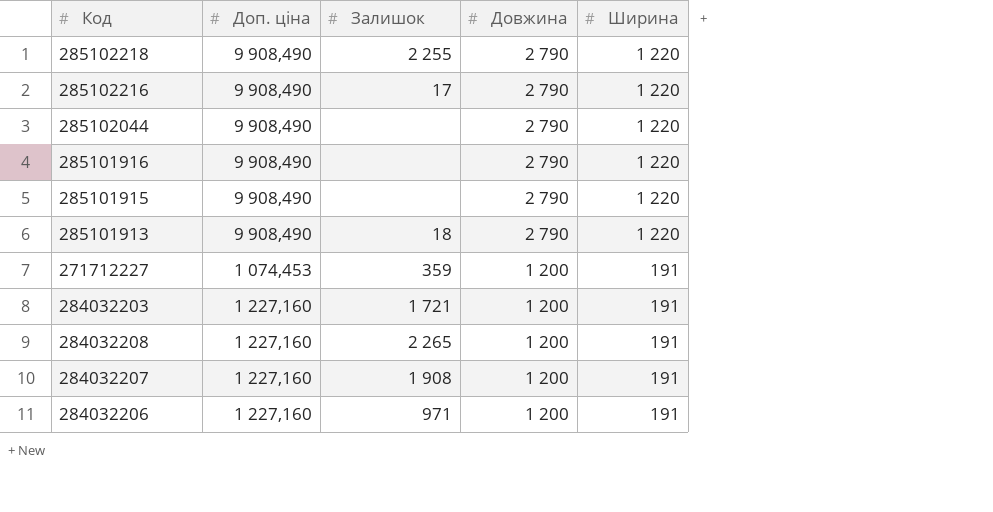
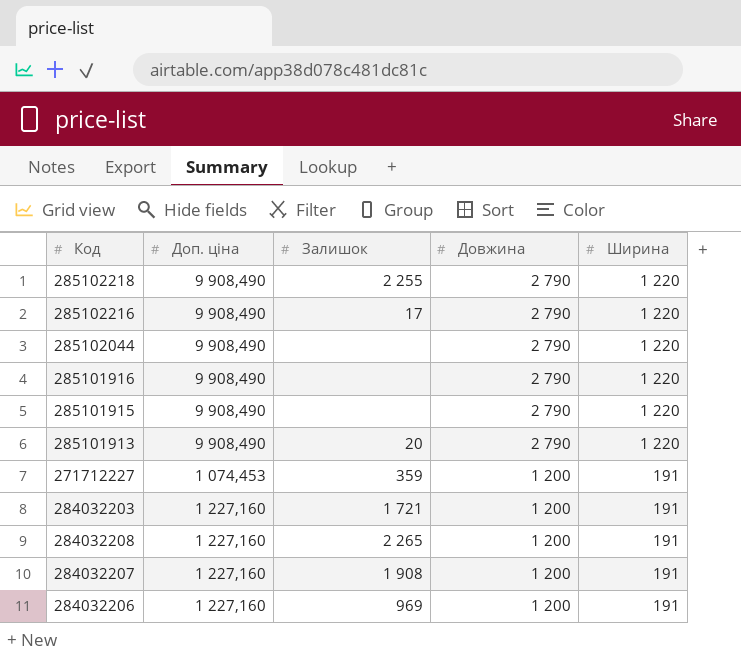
285101913 | Залишок: 18 -> 20
284032206 | Залишок: 971 -> 969

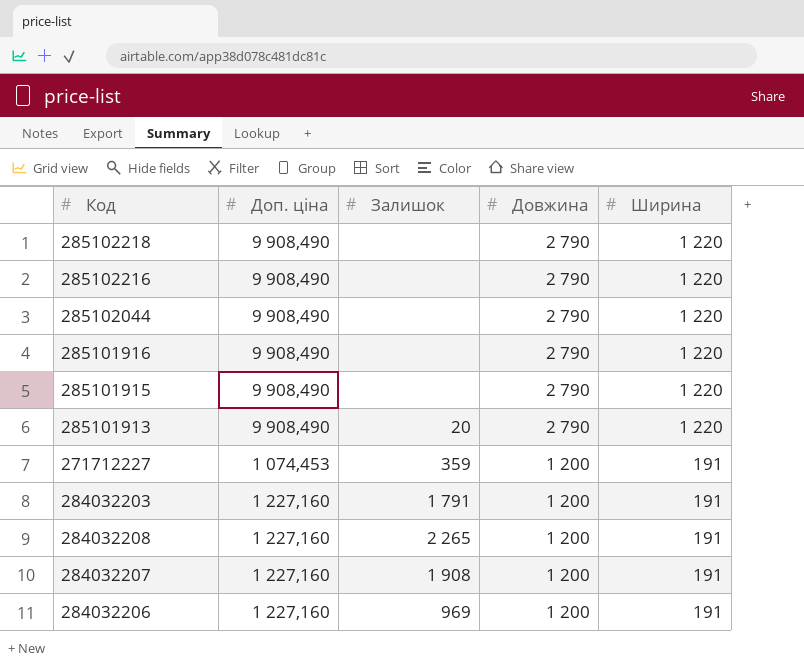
285102218 | Залишок: 2 255 -> none
285102216 | Залишок: 17 -> none
284032203 | Залишок: 1 721 -> 1 791

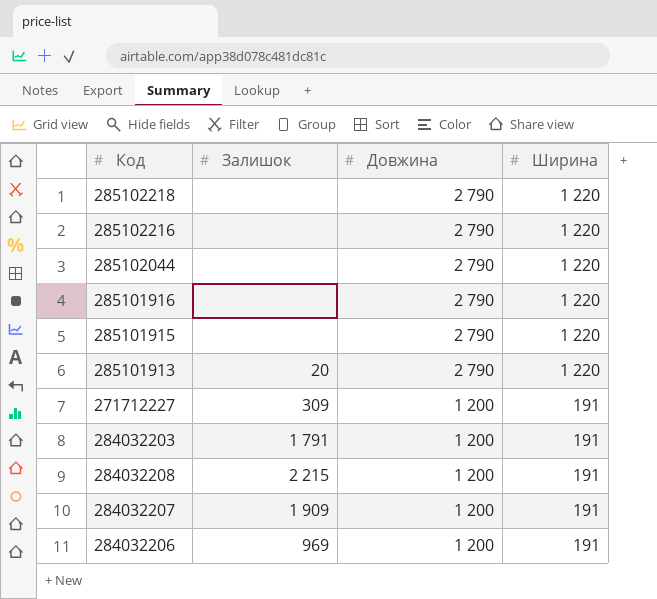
column Доп. ціна | position: 2 -> none
271712227 | Залишок: 359 -> 309
284032208 | Залишок: 2 265 -> 2 215
284032207 | Залишок: 1 908 -> 1 909

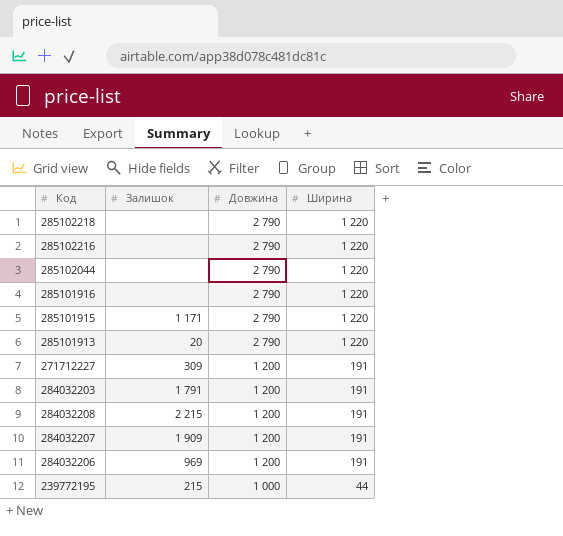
285101915 | Залишок: none -> 1 171
row 239772195: none -> 215 | 1 000 | 44

